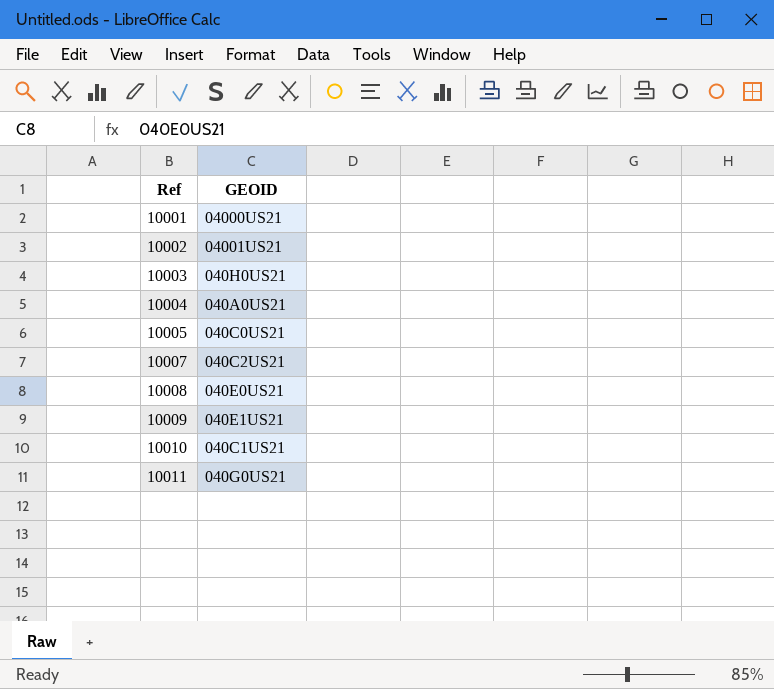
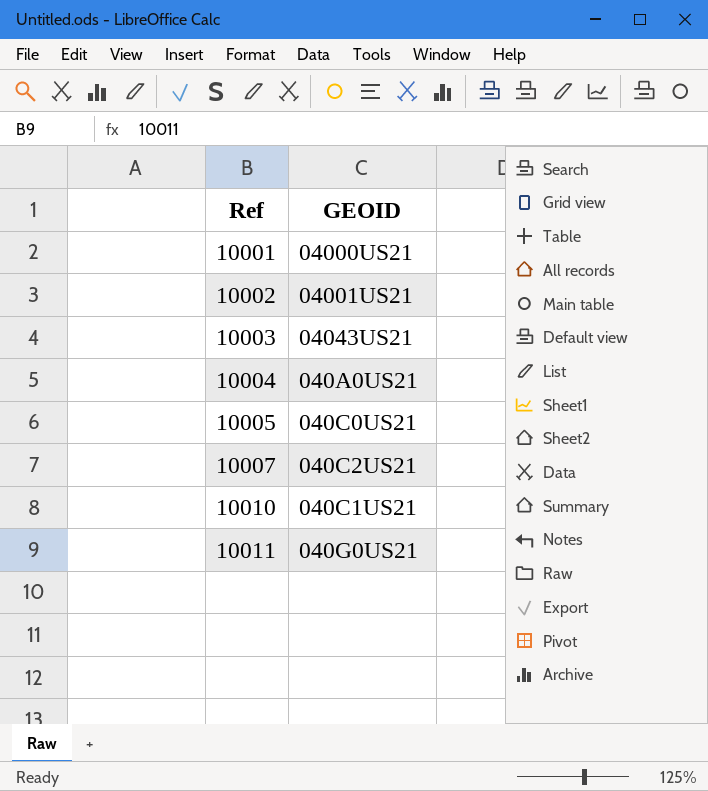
row 10008: 040E0US21 -> none
row 10009: 040E1US21 -> none
10003 | GEOID: 040H0US21 -> 04043US21

